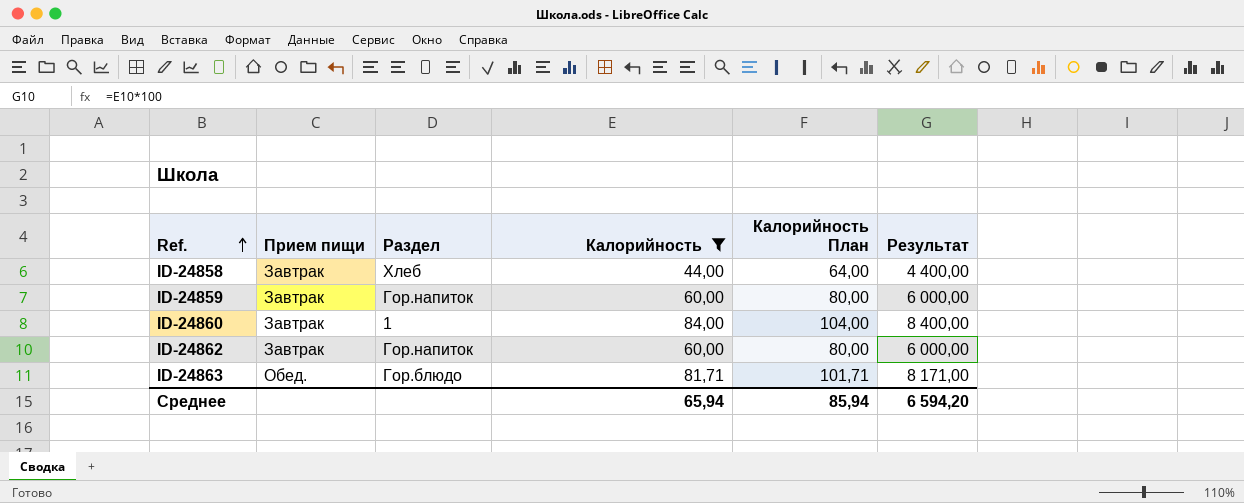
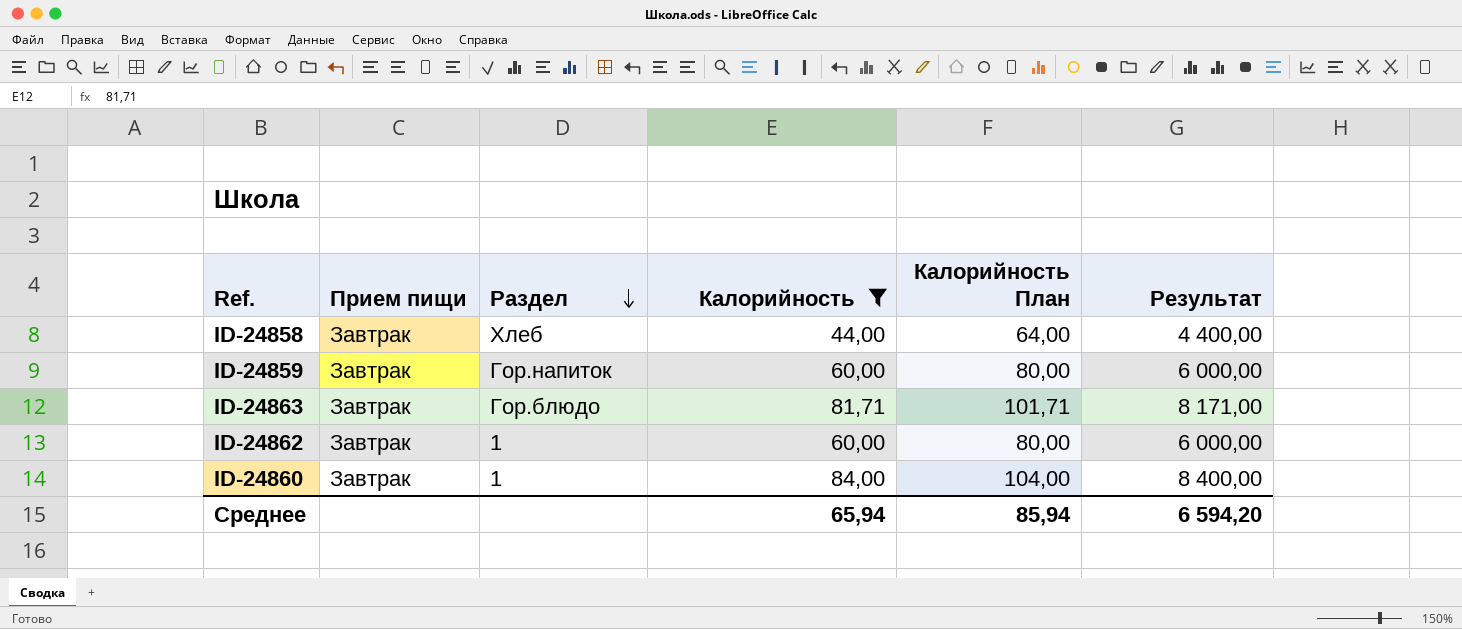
row order: Ref. ascending -> Раздел descending
ID-24863 | Прием пищи: Обед. -> Завтрак
ID-24862 | Раздел: Гор.напиток -> 1

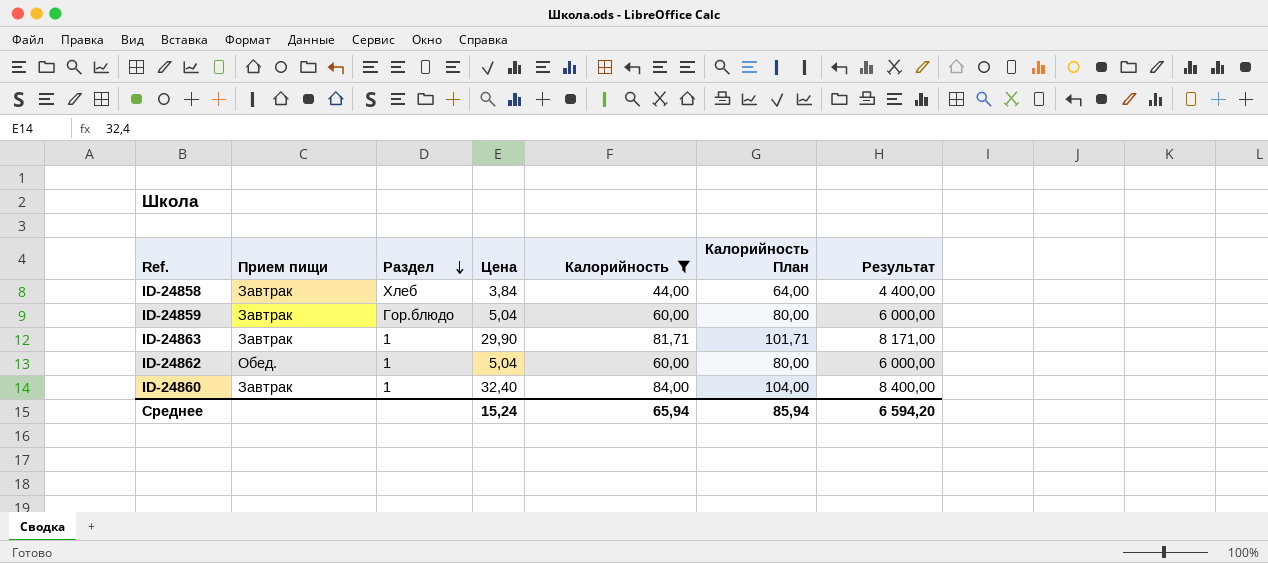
column Цена | position: none -> 4
ID-24859 | Раздел: Гор.напиток -> Гор.блюдо
ID-24863 | Раздел: Гор.блюдо -> 1
ID-24862 | Прием пищи: Завтрак -> Обед.

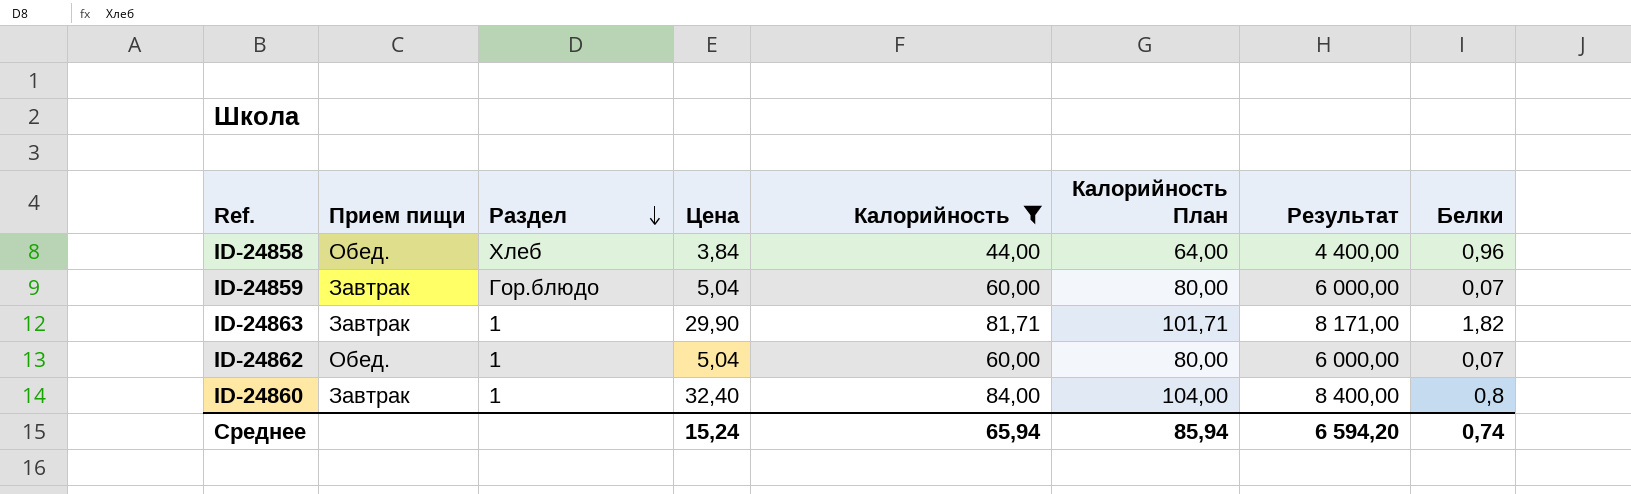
column Белки | position: none -> 8
ID-24858 | Прием пищи: Завтрак -> Обед.

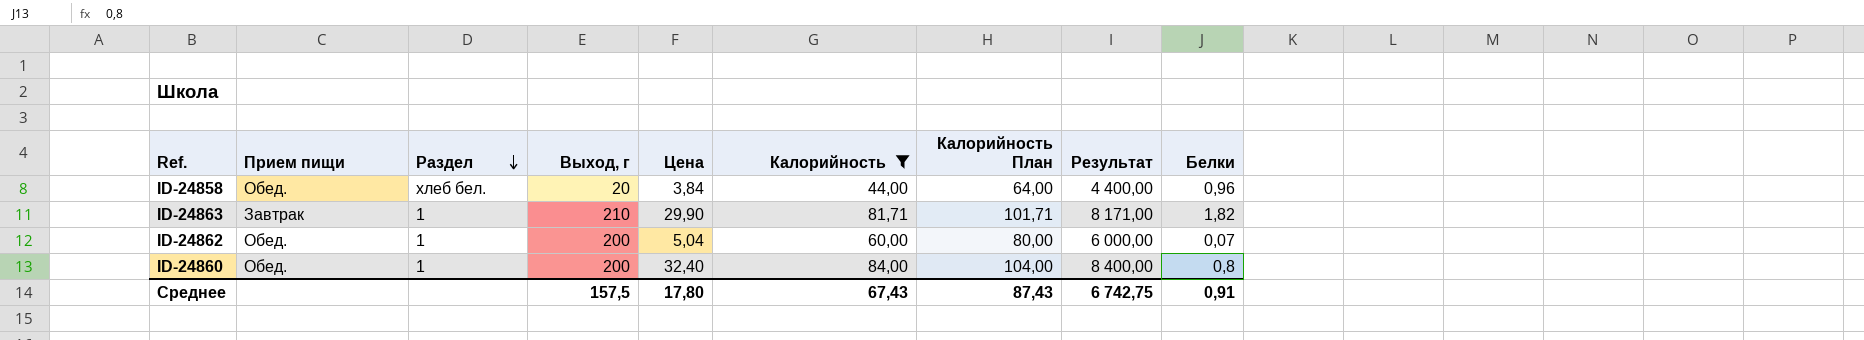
column Выход, г | position: none -> 4
row ID-24859: Завтрак | Гор.блюдо | 5,04 | 60,00 | 80,00 | 6 000,00 | 0,07 -> none
ID-24858 | Раздел: Хлеб -> хлеб бел.
ID-24860 | Прием пищи: Завтрак -> Обед.
Среднее | Цена: 15,24 -> 17,80
Среднее | Калорийность: 65,94 -> 67,43
Среднее | Калорийность План: 85,94 -> 87,43
Среднее | Результат: 6 594,20 -> 6 742,75
Среднее | Белки: 0,74 -> 0,91

